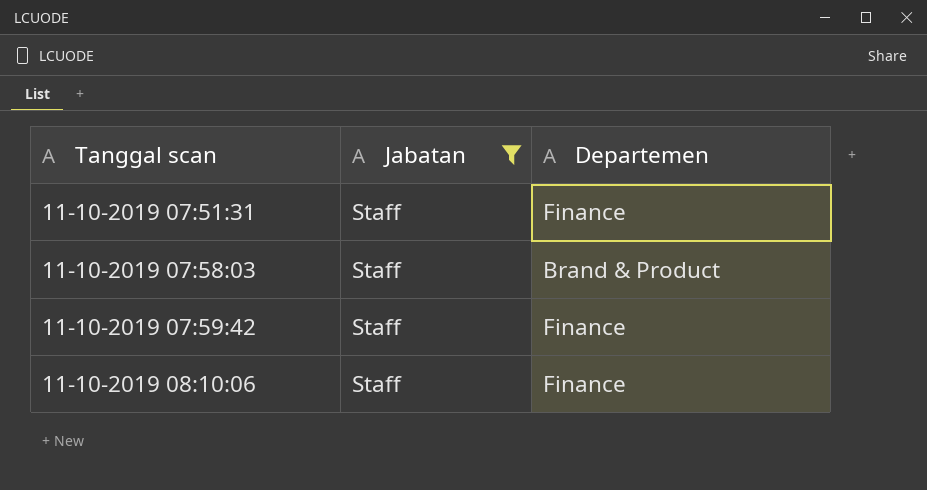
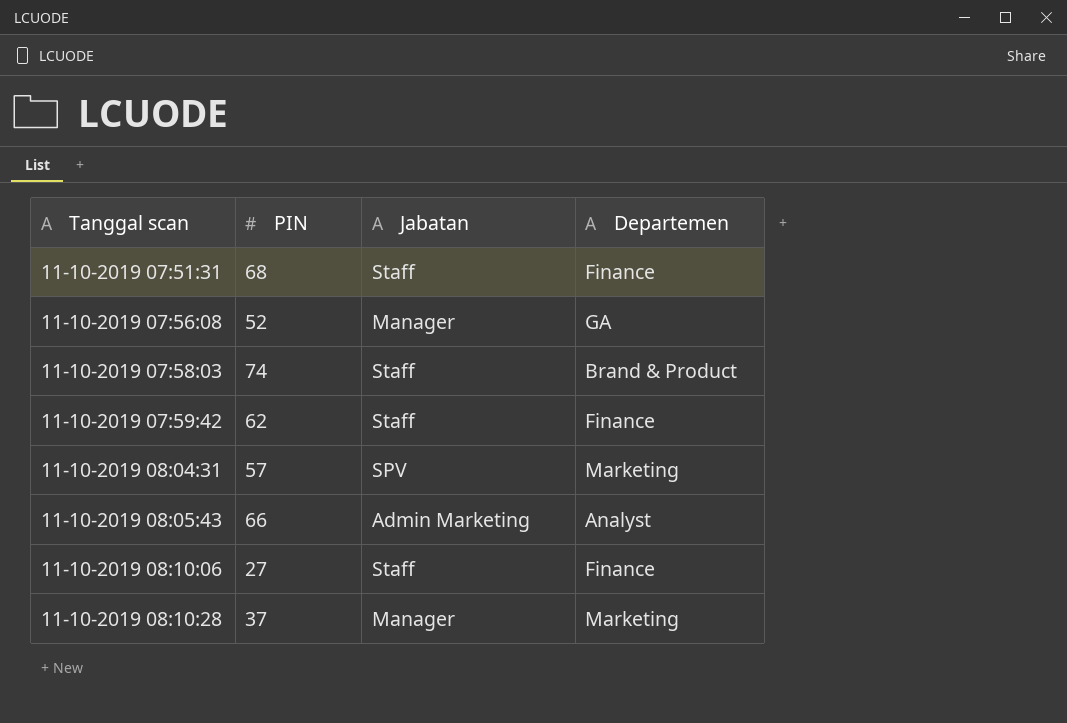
filter: Jabatan = Staff -> none
column PIN | position: none -> 2

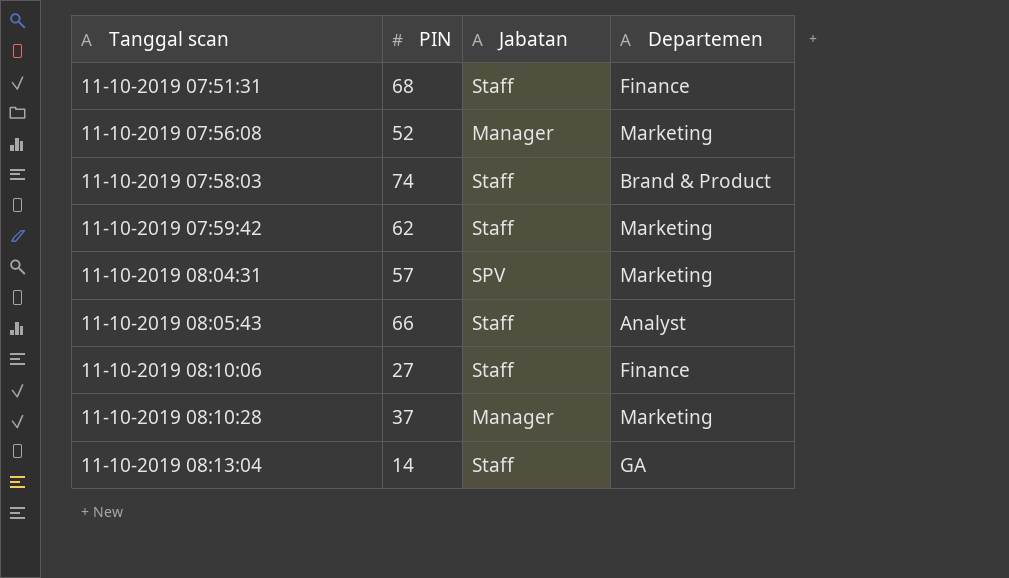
11-10-2019 07:56:08 | Departemen: GA -> Marketing
11-10-2019 07:59:42 | Departemen: Finance -> Marketing
11-10-2019 08:05:43 | Jabatan: Admin Marketing -> Staff
row 11-10-2019 08:13:04: none -> 14 | Staff | GA

